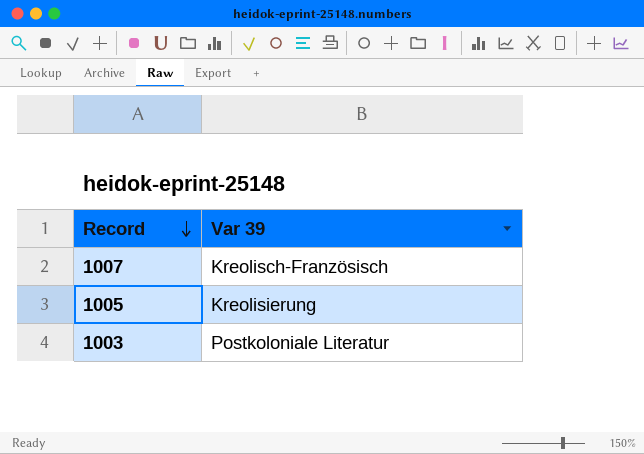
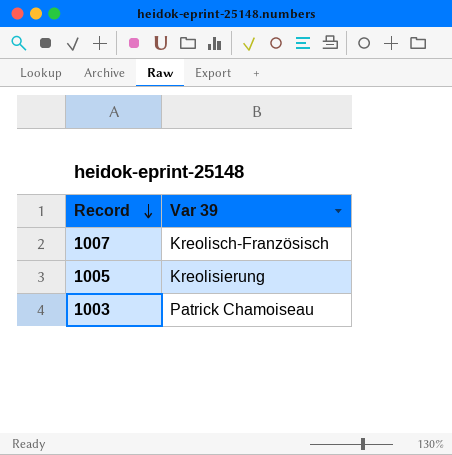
1003 | Var 39: Postkoloniale Literatur -> Patrick Chamoiseau

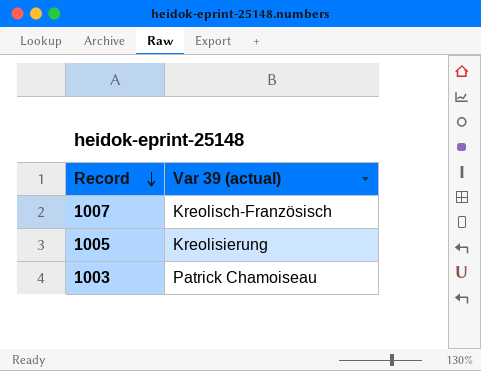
column name: Var 39 -> Var 39 (actual)

